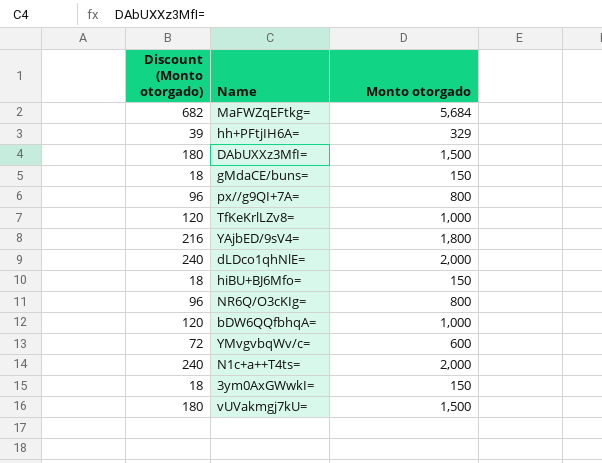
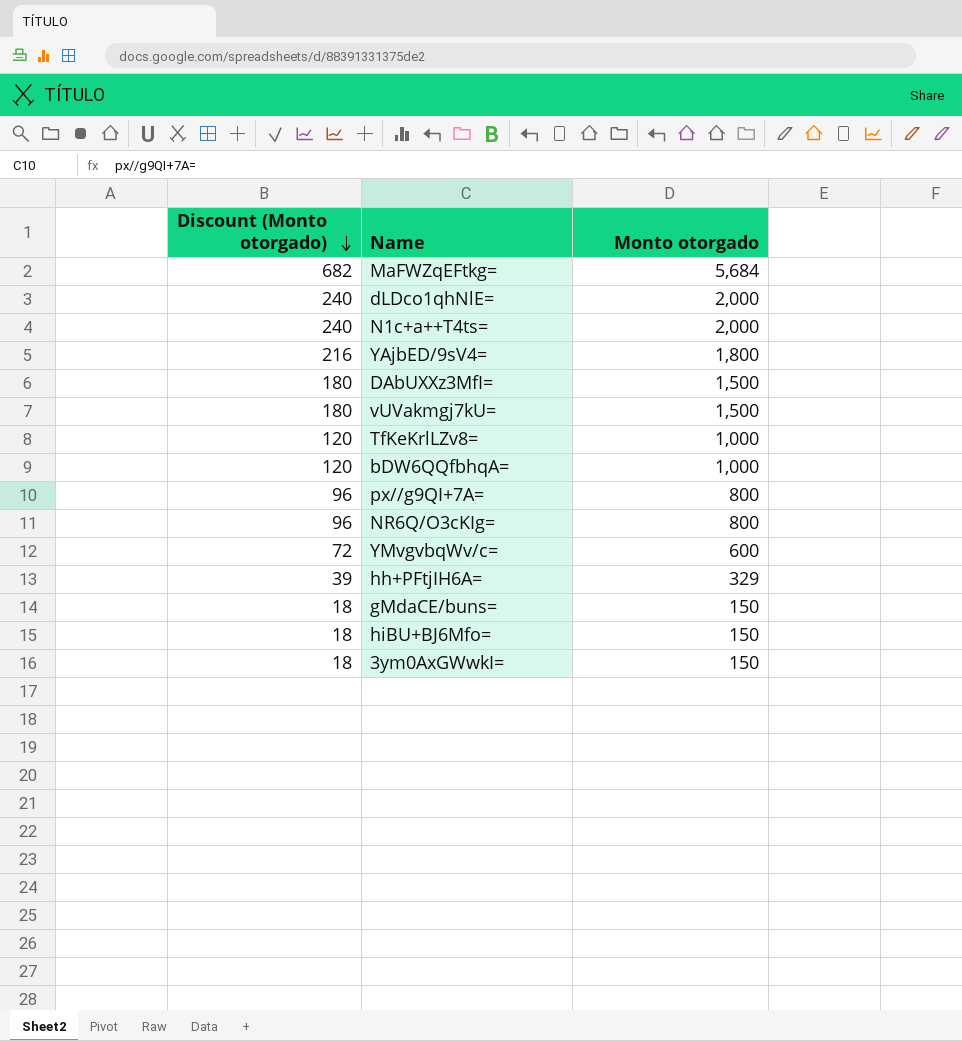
row order: none -> Discount (Monto otorgado) descending

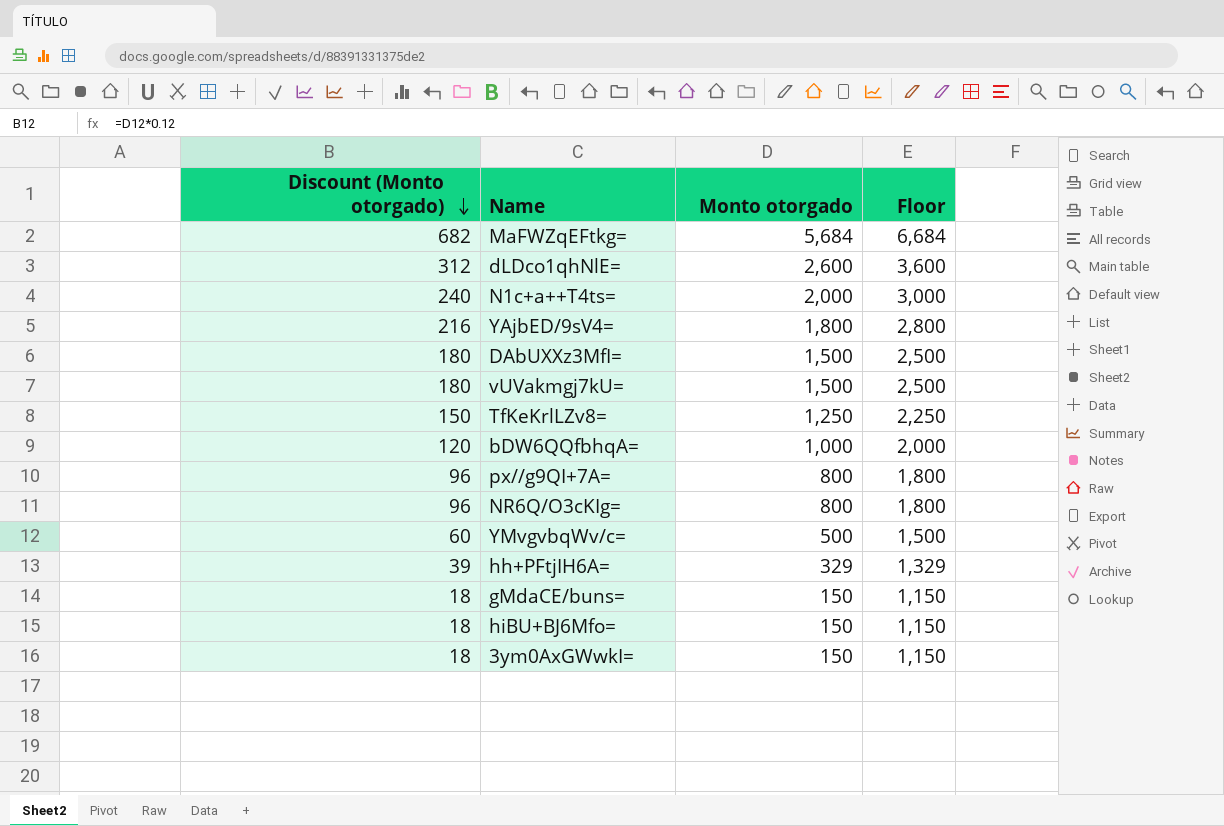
column Floor | formula: none -> [Monto otorgado] + 1000
dLDco1qhNlE= | Discount (Monto otorgado): 240 -> 312
dLDco1qhNlE= | Monto otorgado: 2,000 -> 2,600
TfKeKrlLZv8= | Discount (Monto otorgado): 120 -> 150
TfKeKrlLZv8= | Monto otorgado: 1,000 -> 1,250
YMvgvbqWv/c= | Discount (Monto otorgado): 72 -> 60
YMvgvbqWv/c= | Monto otorgado: 600 -> 500

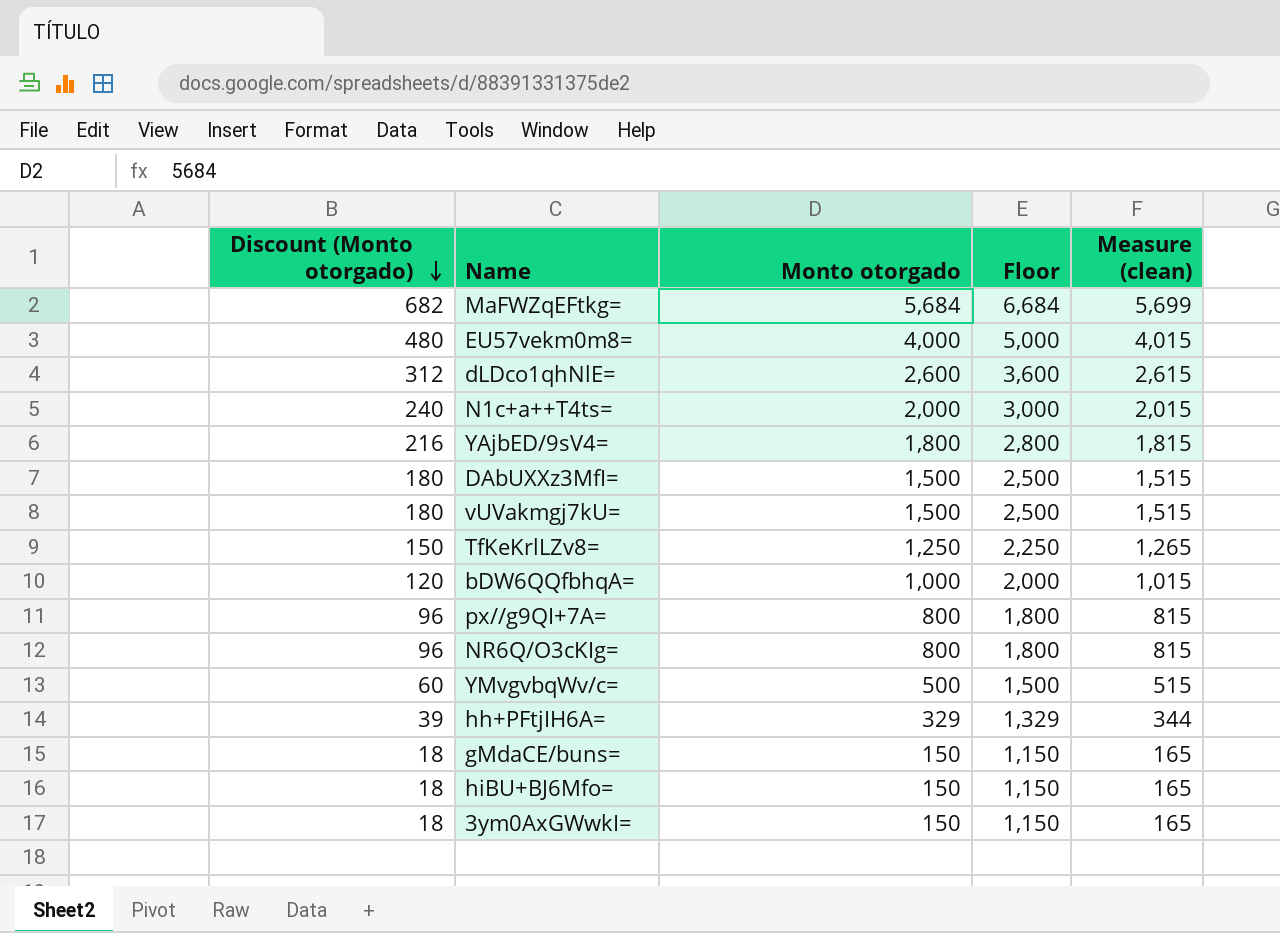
column Measure (clean) | formula: none -> [Monto otorgado] + 15
row EU57vekm0m8=: none -> 480 | 4,000 | 5,000 | 4,015

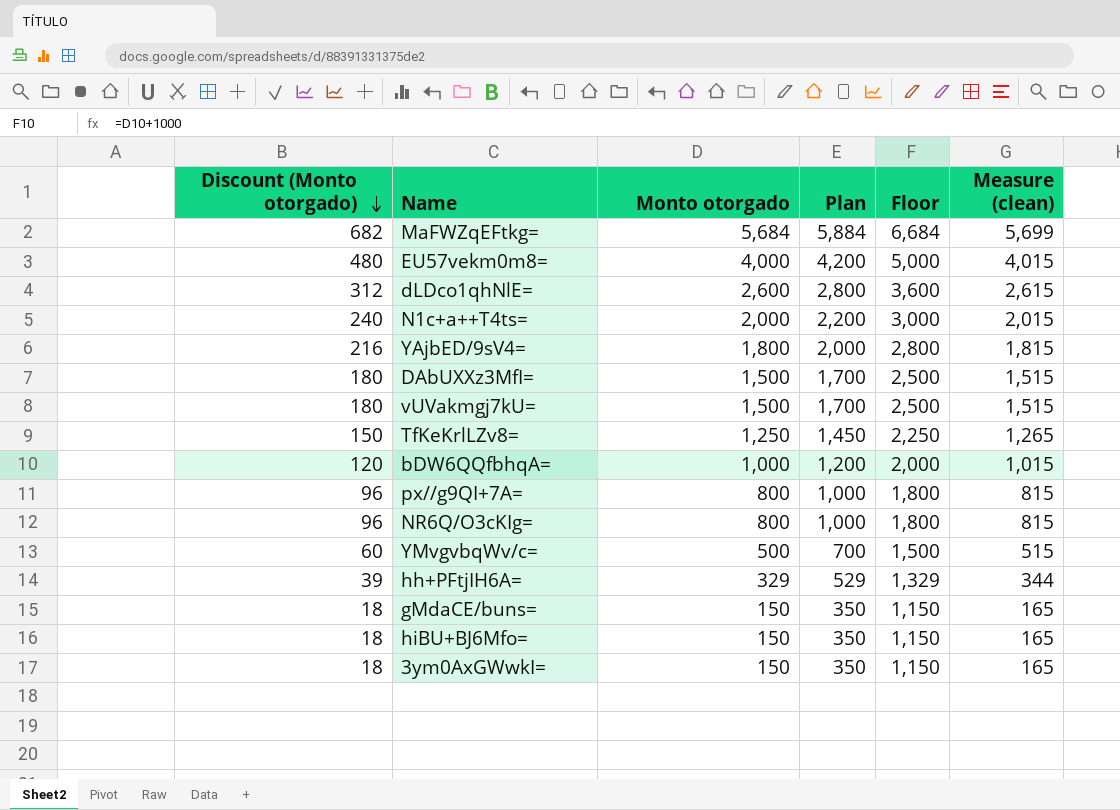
column Plan | formula: none -> [Monto otorgado] + 200

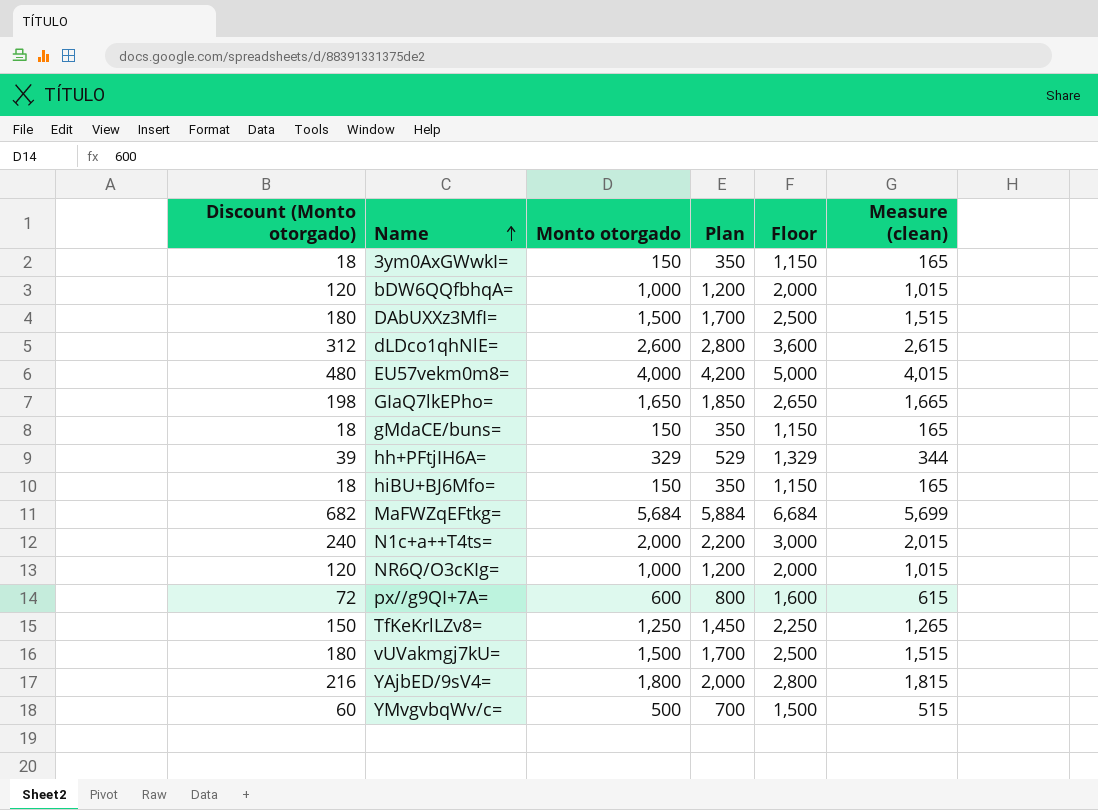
row order: Discount (Monto otorgado) descending -> Name ascending
row GIaQ7lkEPho=: none -> 198 | 1,650 | 1,850 | 2,650 | 1,665
NR6Q/O3cKIg= | Discount (Monto otorgado): 96 -> 120
NR6Q/O3cKIg= | Monto otorgado: 800 -> 1,000
NR6Q/O3cKIg= | Plan: 1,000 -> 1,200
NR6Q/O3cKIg= | Floor: 1,800 -> 2,000
NR6Q/O3cKIg= | Measure (clean): 815 -> 1,015
px//g9QI+7A= | Discount (Monto otorgado): 96 -> 72
px//g9QI+7A= | Monto otorgado: 800 -> 600
px//g9QI+7A= | Plan: 1,000 -> 800
px//g9QI+7A= | Floor: 1,800 -> 1,600
px//g9QI+7A= | Measure (clean): 815 -> 615

